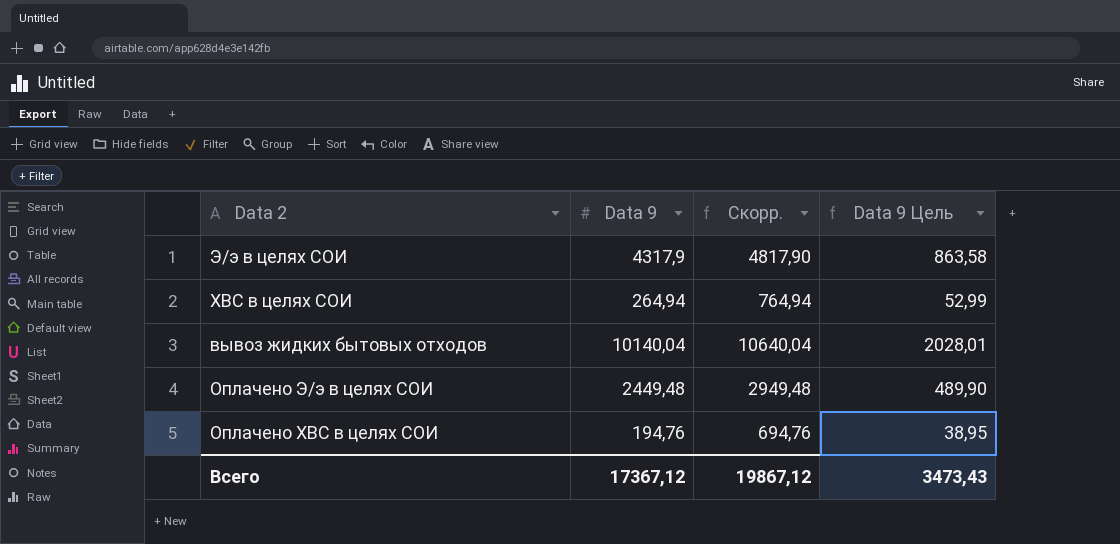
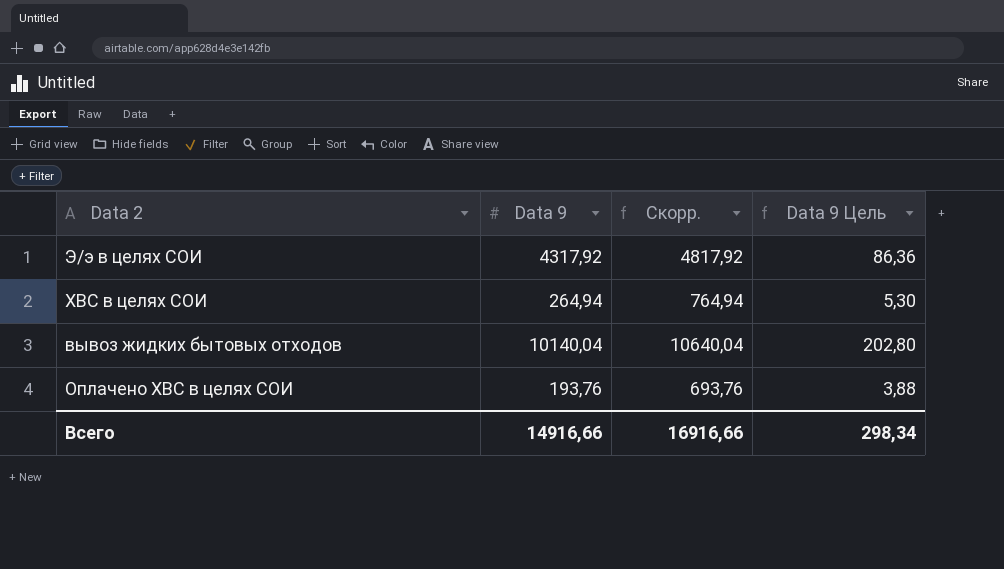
column Data 9 Цель | formula: [Data 9] * 0,2 -> [Data 9] * 0,02
row Оплачено Э/э в целях СОИ: 2449,48 | 2949,48 | 489,90 -> none
Э/э в целях СОИ | Data 9: 4317,9 -> 4317,92
Э/э в целях СОИ | Скорр.: 4817,90 -> 4817,92
Оплачено ХВС в целях СОИ | Data 9: 194,76 -> 193,76
Оплачено ХВС в целях СОИ | Скорр.: 694,76 -> 693,76
Всего | Data 9: 17367,12 -> 14916,66
Всего | Скорр.: 19867,12 -> 16916,66
Всего | Data 9 Цель: 3473,43 -> 298,34

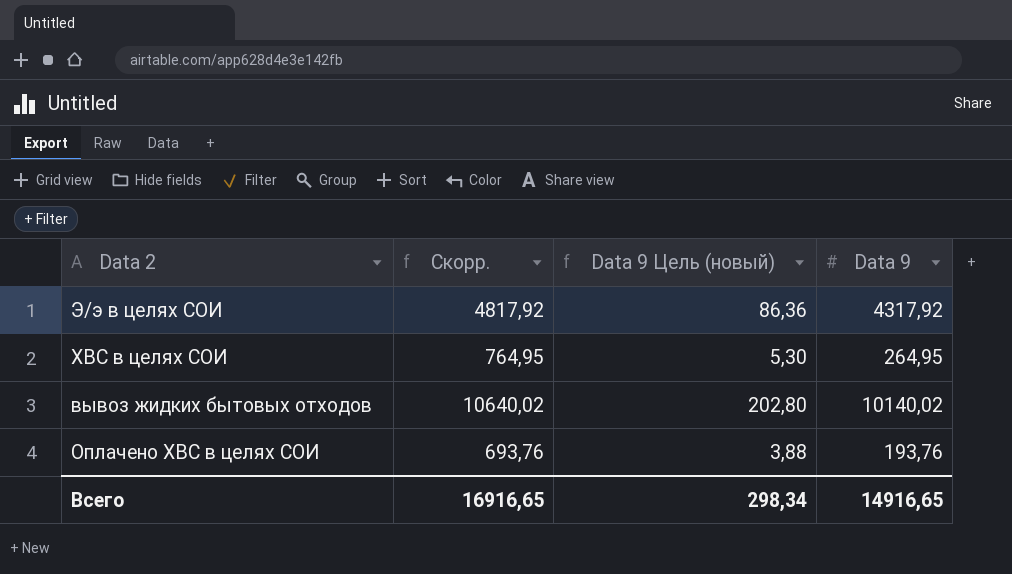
column name: Data 9 Цель -> Data 9 Цель (новый)
column Data 9 | position: 2 -> 4
ХВС в целях СОИ | Скорр.: 764,94 -> 764,95
ХВС в целях СОИ | Data 9: 264,94 -> 264,95
вывоз жидких бытовых отходов | Скорр.: 10640,04 -> 10640,02
вывоз жидких бытовых отходов | Data 9: 10140,04 -> 10140,02
Всего | Скорр.: 16916,66 -> 16916,65
Всего | Data 9: 14916,66 -> 14916,65

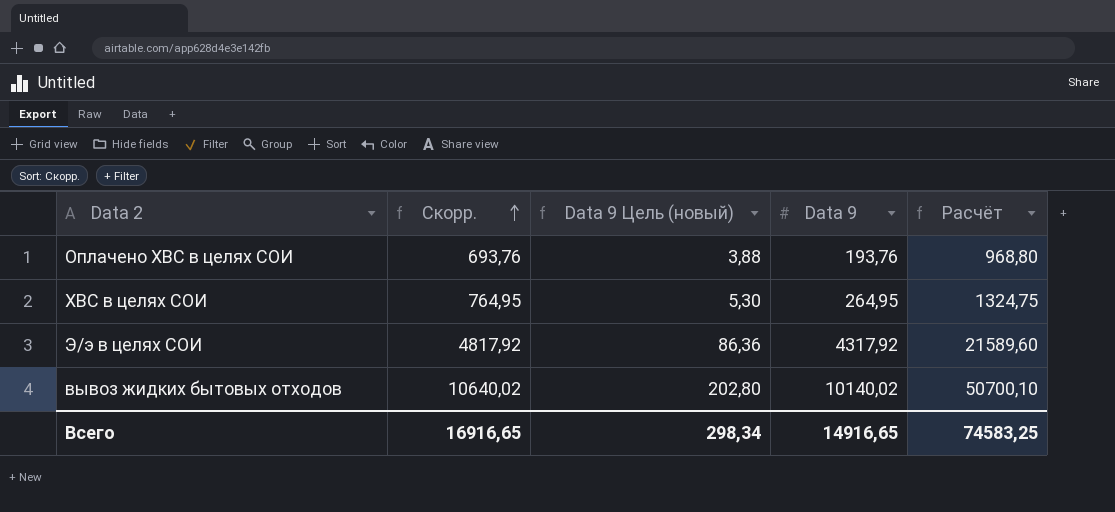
row order: none -> Скорр. ascending
column Расчёт | formula: none -> [Data 9] * 5

